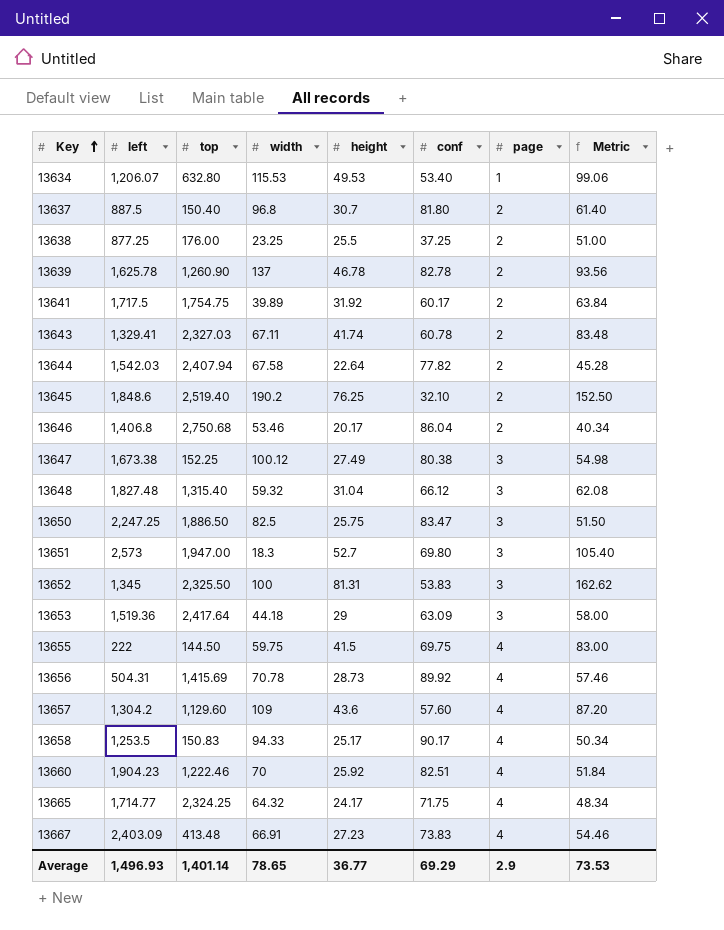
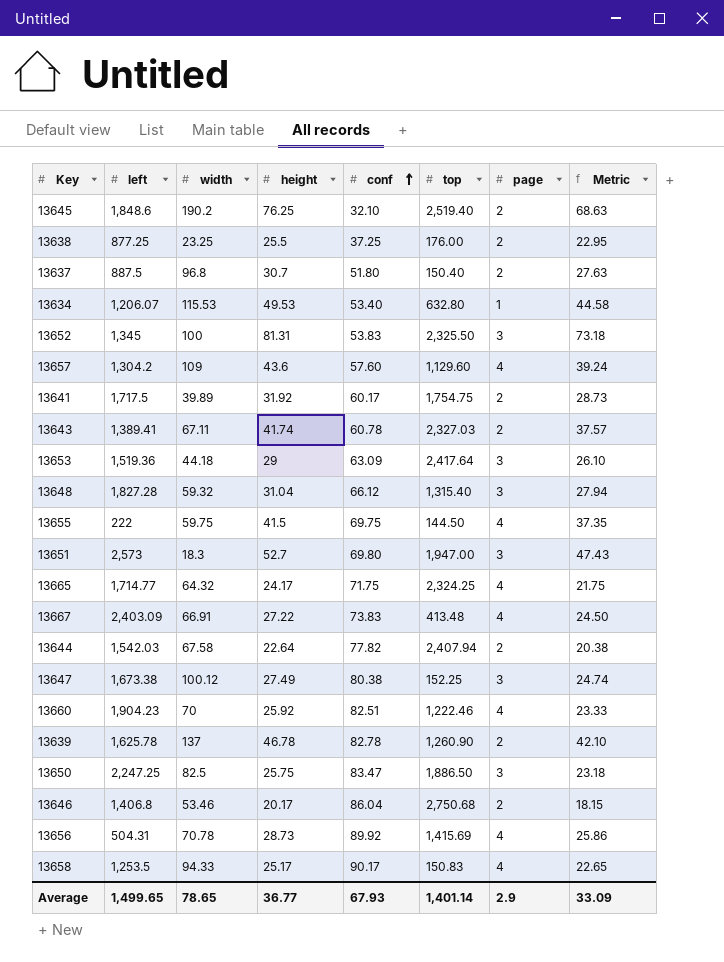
row order: Key ascending -> conf ascending
column top | position: 3 -> 6
column Metric | formula: [height] * 2 -> [height] * 0.9
13637 | conf: 81.80 -> 51.80
13643 | left: 1,329.41 -> 1,389.41
13648 | left: 1,827.48 -> 1,827.28
13667 | height: 27.23 -> 27.22
Average | left: 1,496.93 -> 1,499.65
Average | conf: 69.29 -> 67.93
Average | Metric: 73.53 -> 33.09

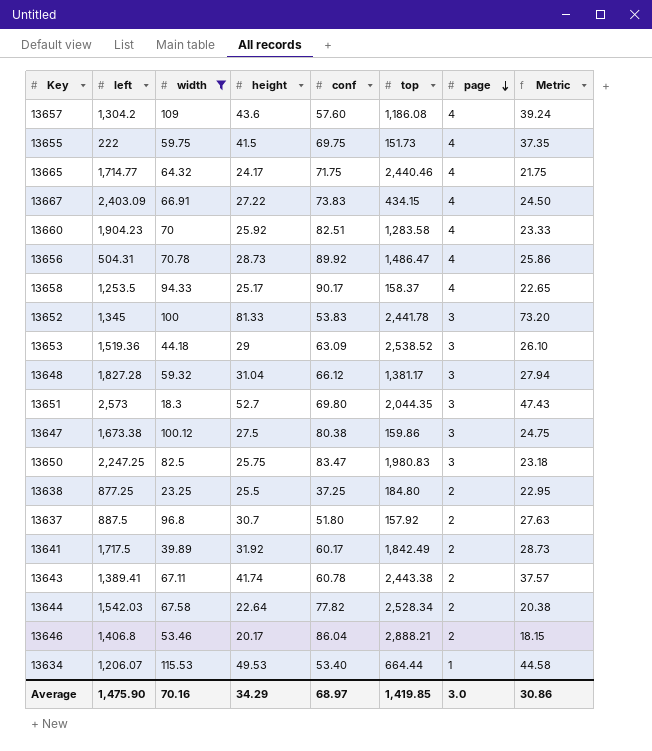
filter: none -> width <= 115.53
row order: conf ascending -> page descending
13657 | top: 1,129.60 -> 1,186.08
13655 | top: 144.50 -> 151.73
13665 | top: 2,324.25 -> 2,440.46
13667 | top: 413.48 -> 434.15
13660 | top: 1,222.46 -> 1,283.58
13656 | top: 1,415.69 -> 1,486.47
13658 | top: 150.83 -> 158.37
13652 | height: 81.31 -> 81.33
13652 | top: 2,325.50 -> 2,441.78
13652 | Metric: 73.18 -> 73.20
13653 | top: 2,417.64 -> 2,538.52
13648 | top: 1,315.40 -> 1,381.17
13651 | top: 1,947.00 -> 2,044.35
13647 | height: 27.49 -> 27.5
13647 | top: 152.25 -> 159.86
13647 | Metric: 24.74 -> 24.75
13650 | top: 1,886.50 -> 1,980.83
13638 | top: 176.00 -> 184.80
13637 | top: 150.40 -> 157.92
13641 | top: 1,754.75 -> 1,842.49
13643 | top: 2,327.03 -> 2,443.38
13644 | top: 2,407.94 -> 2,528.34
13646 | top: 2,750.68 -> 2,888.21
13634 | top: 632.80 -> 664.44
Average | left: 1,499.65 -> 1,475.90
Average | width: 78.65 -> 70.16
Average | height: 36.77 -> 34.29
Average | conf: 67.93 -> 68.97
Average | top: 1,401.14 -> 1,419.85
Average | page: 2.9 -> 3.0
Average | Metric: 33.09 -> 30.86

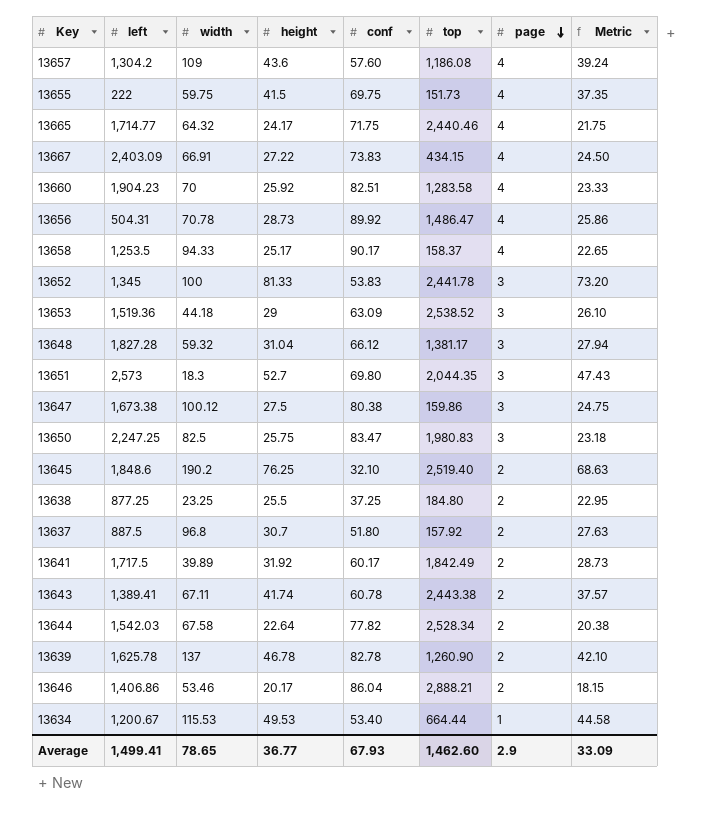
filter: width <= 115.53 -> none
13646 | left: 1,406.8 -> 1,406.86
13634 | left: 1,206.07 -> 1,200.67
Average | left: 1,475.90 -> 1,499.41
Average | width: 70.16 -> 78.65
Average | height: 34.29 -> 36.77
Average | conf: 68.97 -> 67.93
Average | top: 1,419.85 -> 1,462.60
Average | page: 3.0 -> 2.9
Average | Metric: 30.86 -> 33.09

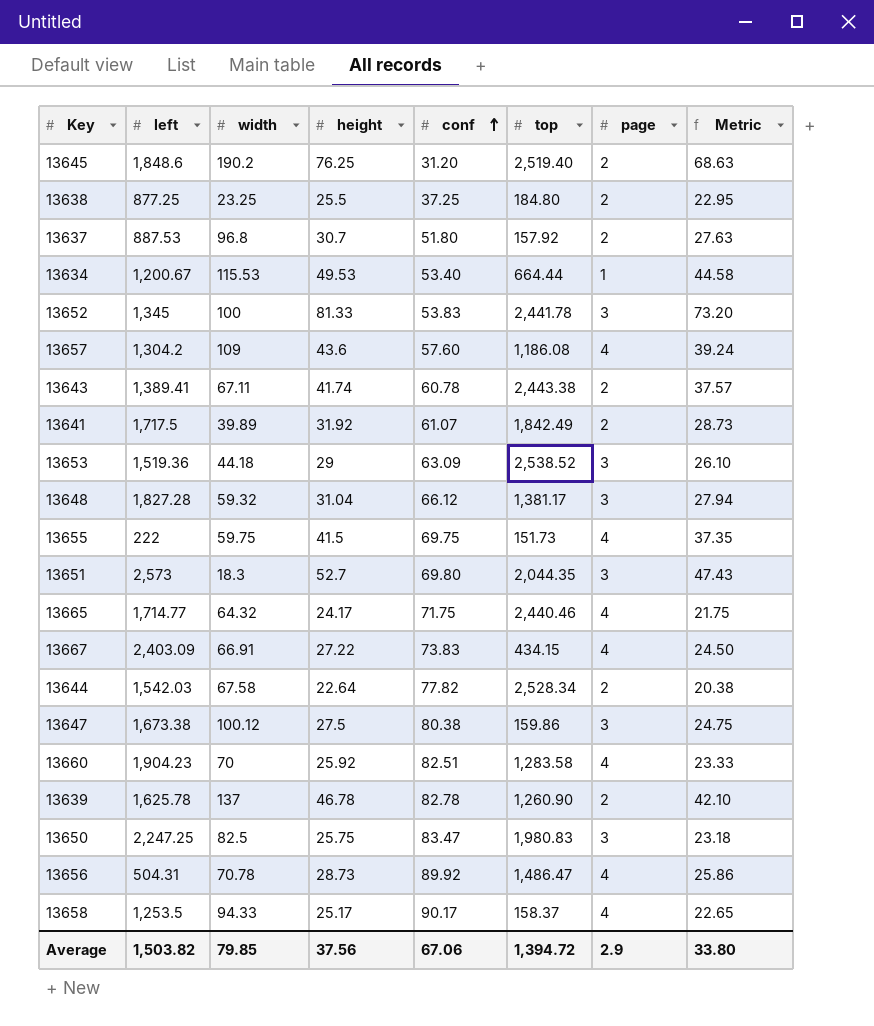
row order: page descending -> conf ascending
row 13646: 1,406.86 | 53.46 | 20.17 | 86.04 | 2,888.21 | 2 | 18.15 -> none
13645 | conf: 32.10 -> 31.20
13637 | left: 887.5 -> 887.53
13641 | conf: 60.17 -> 61.07
Average | left: 1,499.41 -> 1,503.82
Average | width: 78.65 -> 79.85
Average | height: 36.77 -> 37.56
Average | conf: 67.93 -> 67.06
Average | top: 1,462.60 -> 1,394.72
Average | Metric: 33.09 -> 33.80

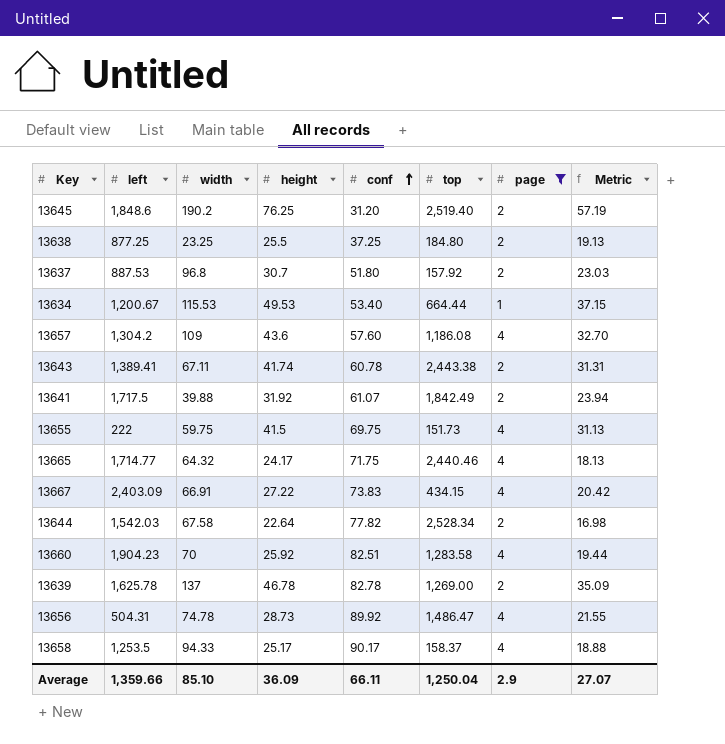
filter: none -> page != 3
column Metric | formula: [height] * 0.9 -> [height] * 0.75
13641 | width: 39.89 -> 39.88
13639 | top: 1,260.90 -> 1,269.00
13656 | width: 70.78 -> 74.78
Average | left: 1,503.82 -> 1,359.66
Average | width: 79.85 -> 85.10
Average | height: 37.56 -> 36.09
Average | conf: 67.06 -> 66.11
Average | top: 1,394.72 -> 1,250.04
Average | Metric: 33.80 -> 27.07

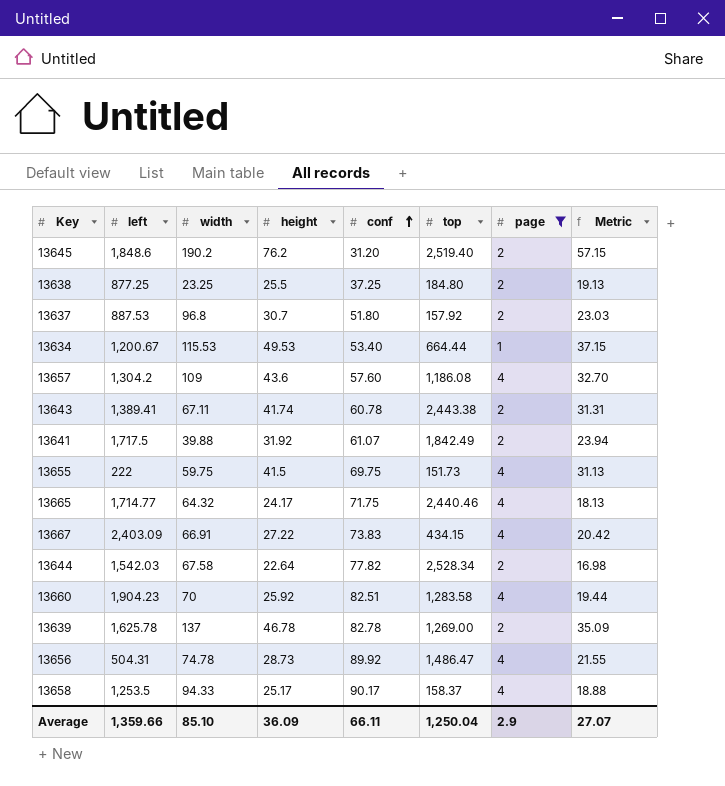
13645 | height: 76.25 -> 76.2
13645 | Metric: 57.19 -> 57.15

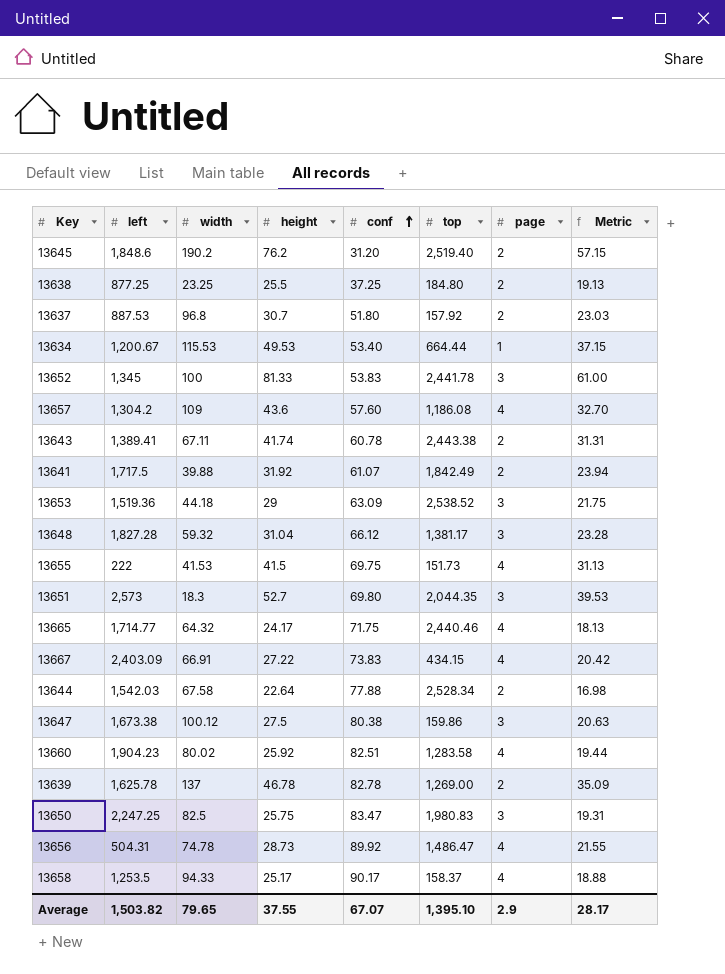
filter: page != 3 -> none
13655 | width: 59.75 -> 41.53
13644 | conf: 77.82 -> 77.88
13660 | width: 70 -> 80.02
Average | left: 1,359.66 -> 1,503.82
Average | width: 85.10 -> 79.65
Average | height: 36.09 -> 37.55
Average | conf: 66.11 -> 67.07
Average | top: 1,250.04 -> 1,395.10
Average | Metric: 27.07 -> 28.17

